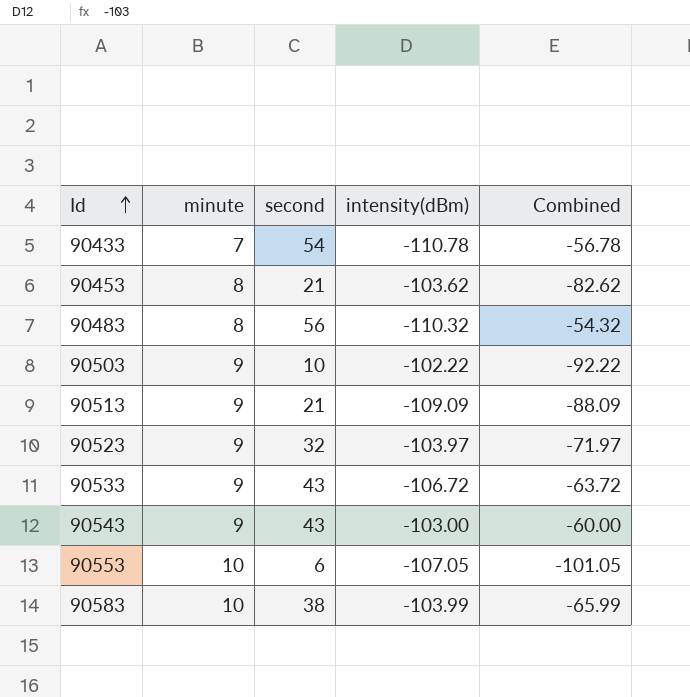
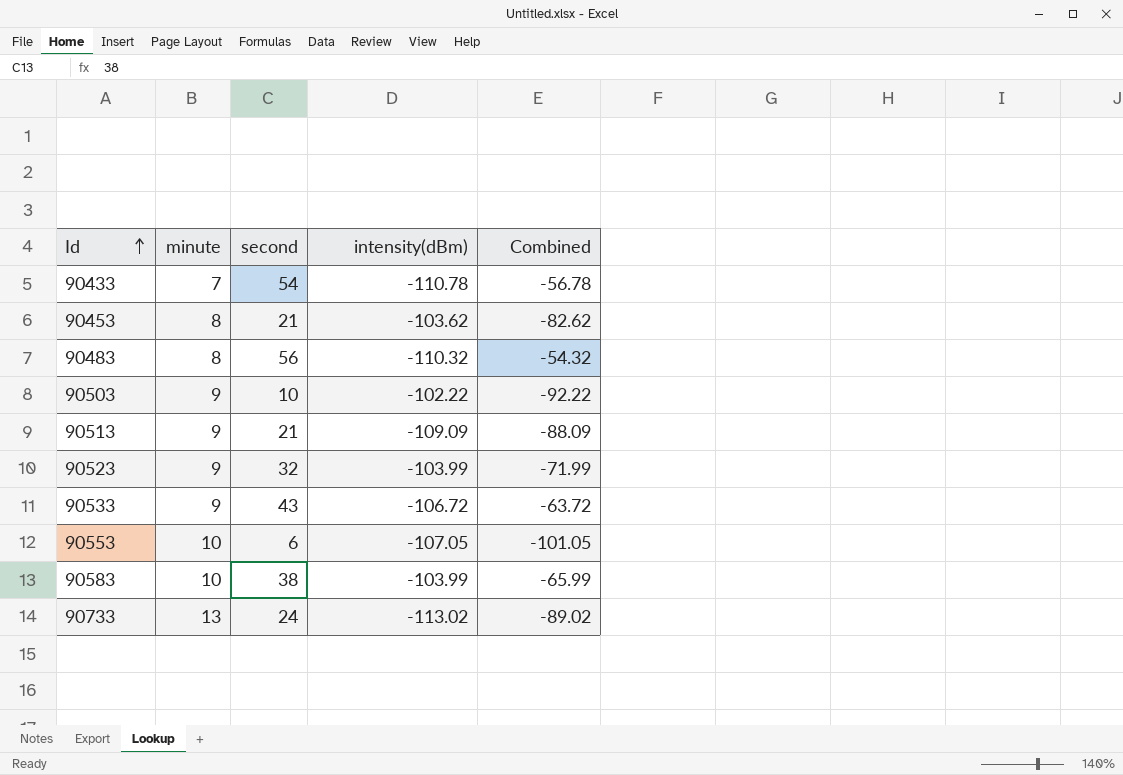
row 90543: 9 | 43 | -103.00 | -60.00 -> none
90523 | intensity(dBm): -103.97 -> -103.99
90523 | Combined: -71.97 -> -71.99
row 90733: none -> 13 | 24 | -113.02 | -89.02

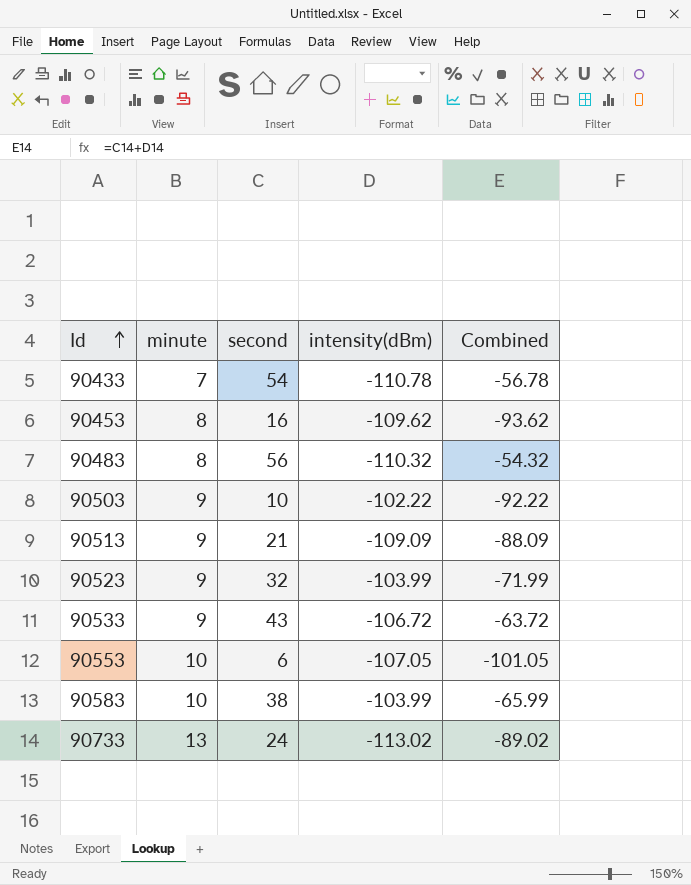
90453 | second: 21 -> 16
90453 | intensity(dBm): -103.62 -> -109.62
90453 | Combined: -82.62 -> -93.62

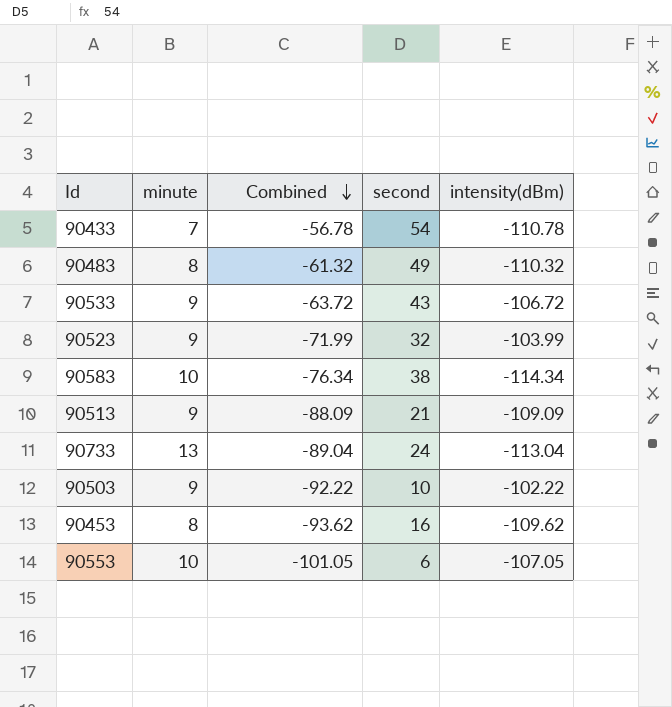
row order: Id ascending -> Combined descending
column Combined | position: 5 -> 3
90483 | Combined: -54.32 -> -61.32
90483 | second: 56 -> 49
90583 | Combined: -65.99 -> -76.34
90583 | intensity(dBm): -103.99 -> -114.34
90733 | Combined: -89.02 -> -89.04
90733 | intensity(dBm): -113.02 -> -113.04

